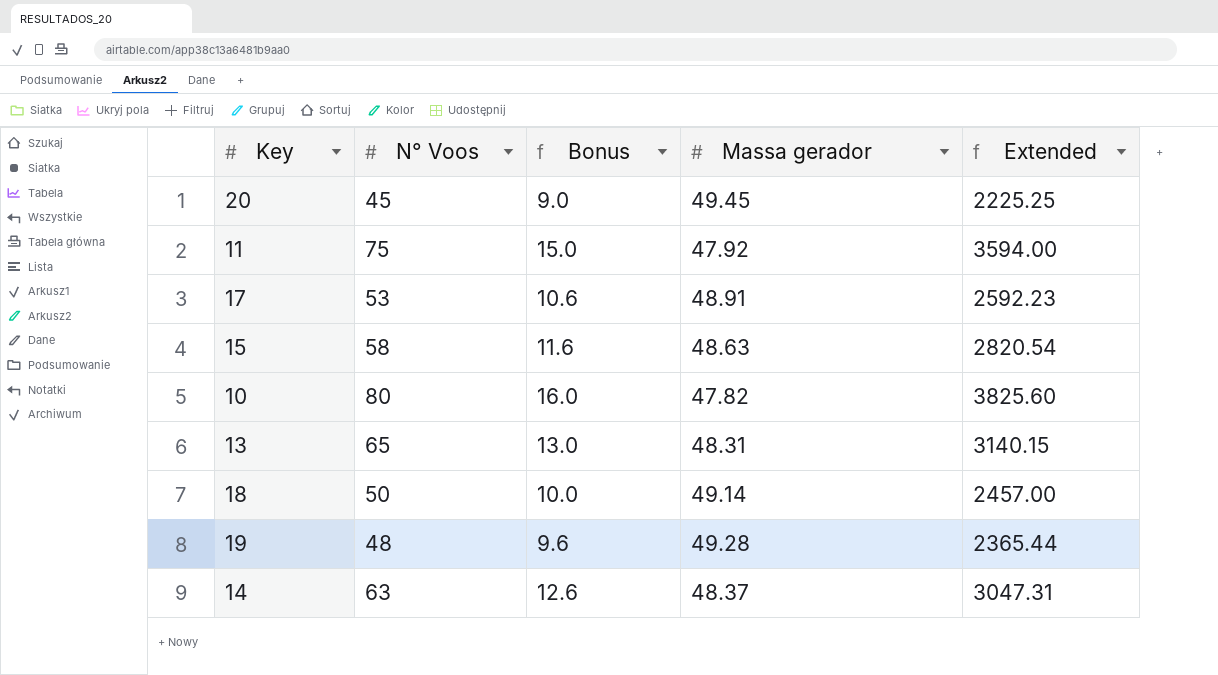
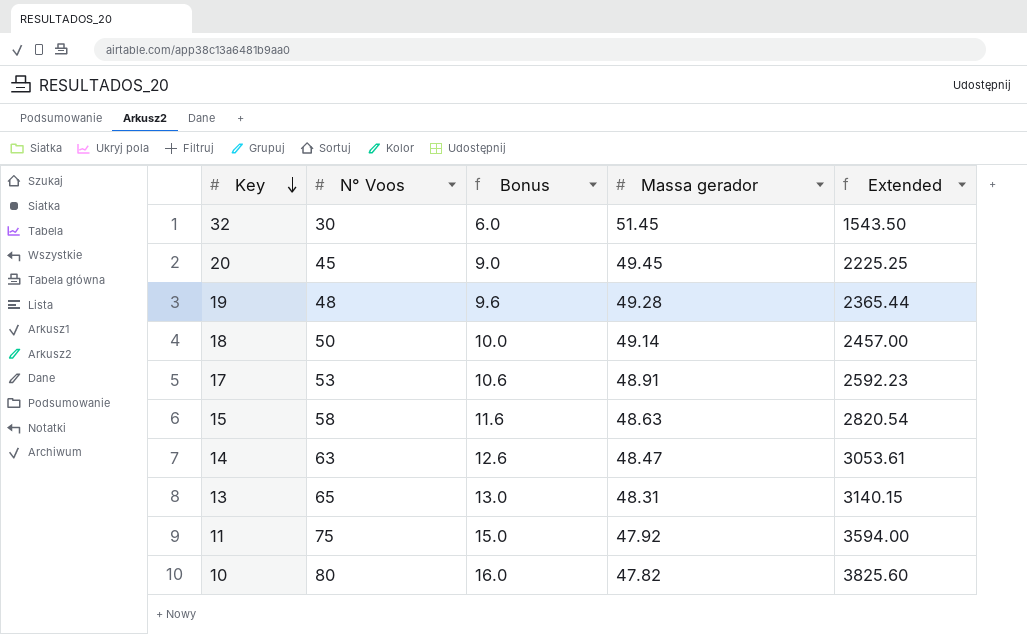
row order: none -> Key descending
row 32: none -> 30 | 6.0 | 51.45 | 1543.50
14 | Massa gerador: 48.37 -> 48.47
14 | Extended: 3047.31 -> 3053.61

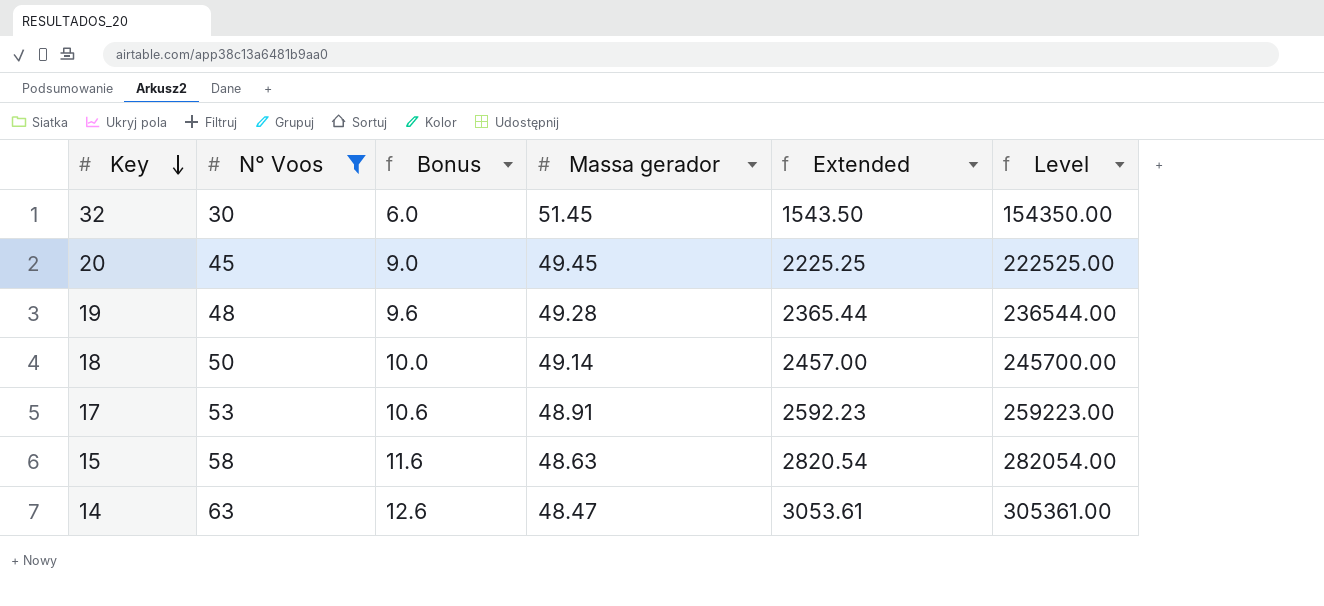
filter: none -> N° Voos <= 63
column Level | formula: none -> [Extended] * 100

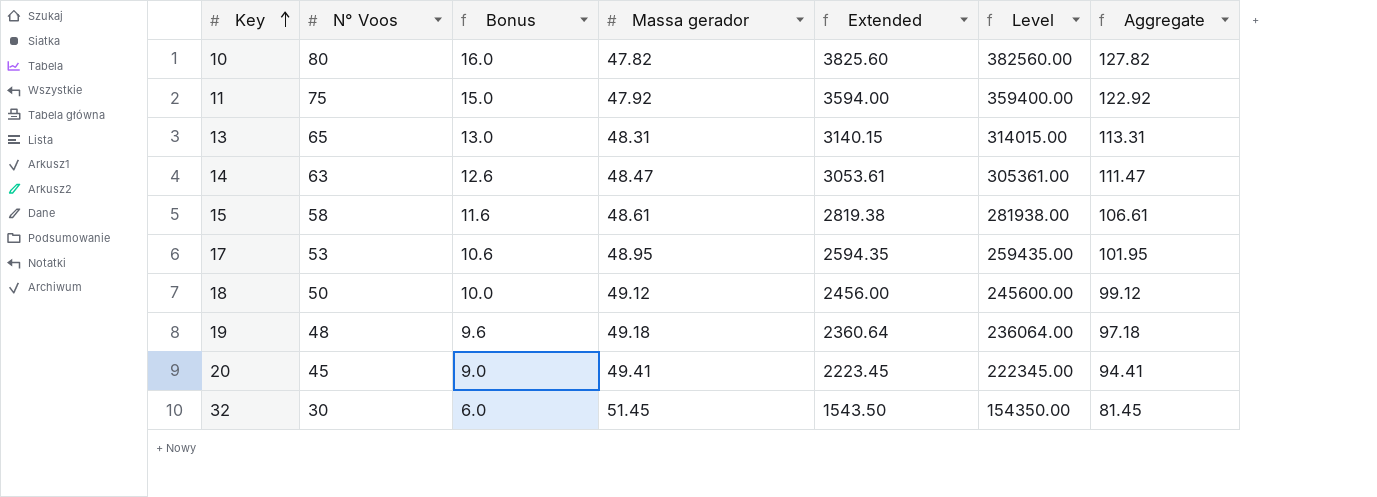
filter: N° Voos <= 63 -> none
row order: Key descending -> Key ascending
column Aggregate | formula: none -> [N° Voos] + [Massa gerador]
15 | Massa gerador: 48.63 -> 48.61
15 | Extended: 2820.54 -> 2819.38
15 | Level: 282054.00 -> 281938.00
17 | Massa gerador: 48.91 -> 48.95
17 | Extended: 2592.23 -> 2594.35
17 | Level: 259223.00 -> 259435.00
18 | Massa gerador: 49.14 -> 49.12
18 | Extended: 2457.00 -> 2456.00
18 | Level: 245700.00 -> 245600.00
19 | Massa gerador: 49.28 -> 49.18
19 | Extended: 2365.44 -> 2360.64
19 | Level: 236544.00 -> 236064.00
20 | Massa gerador: 49.45 -> 49.41
20 | Extended: 2225.25 -> 2223.45
20 | Level: 222525.00 -> 222345.00

